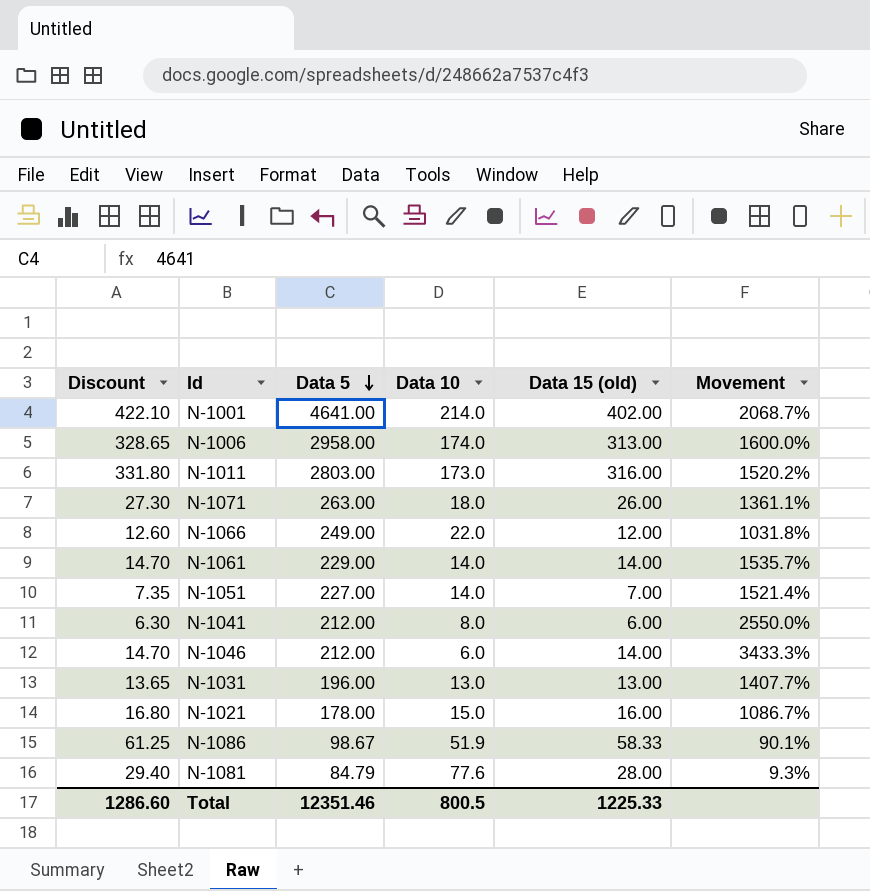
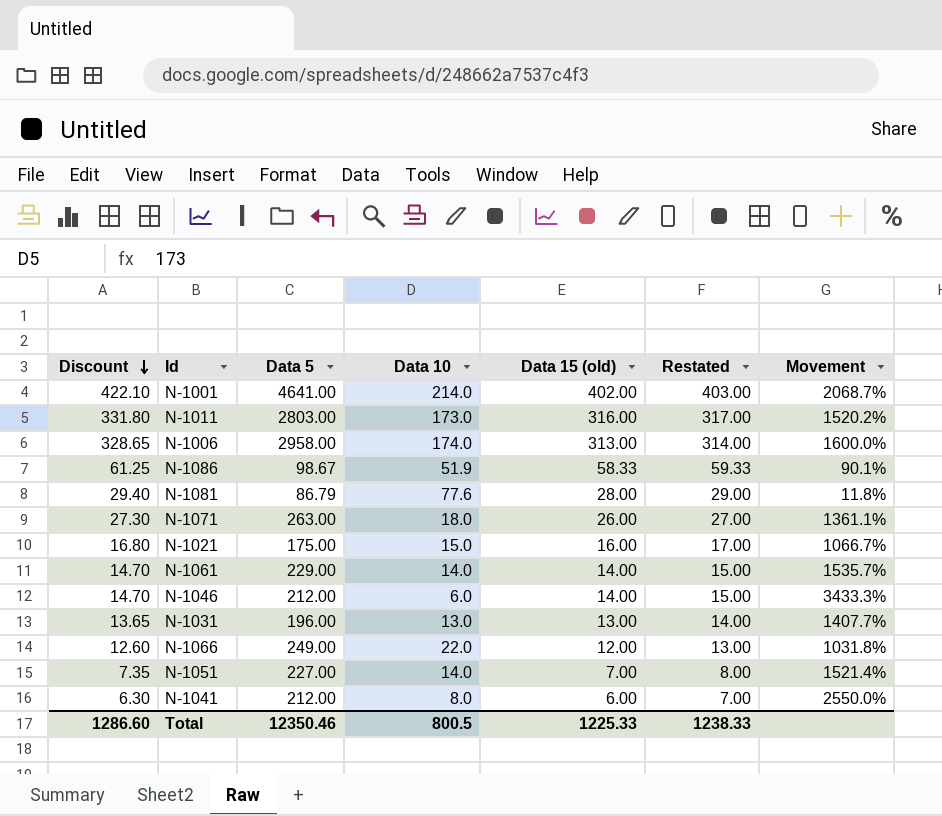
row order: Data 5 descending -> Discount descending
column Restated | formula: none -> [Data 15 (old)] + 1
N-1081 | Data 5: 84.79 -> 86.79
N-1081 | Movement: 9.3% -> 11.8%
N-1021 | Data 5: 178.00 -> 175.00
N-1021 | Movement: 1086.7% -> 1066.7%
Total | Data 5: 12351.46 -> 12350.46

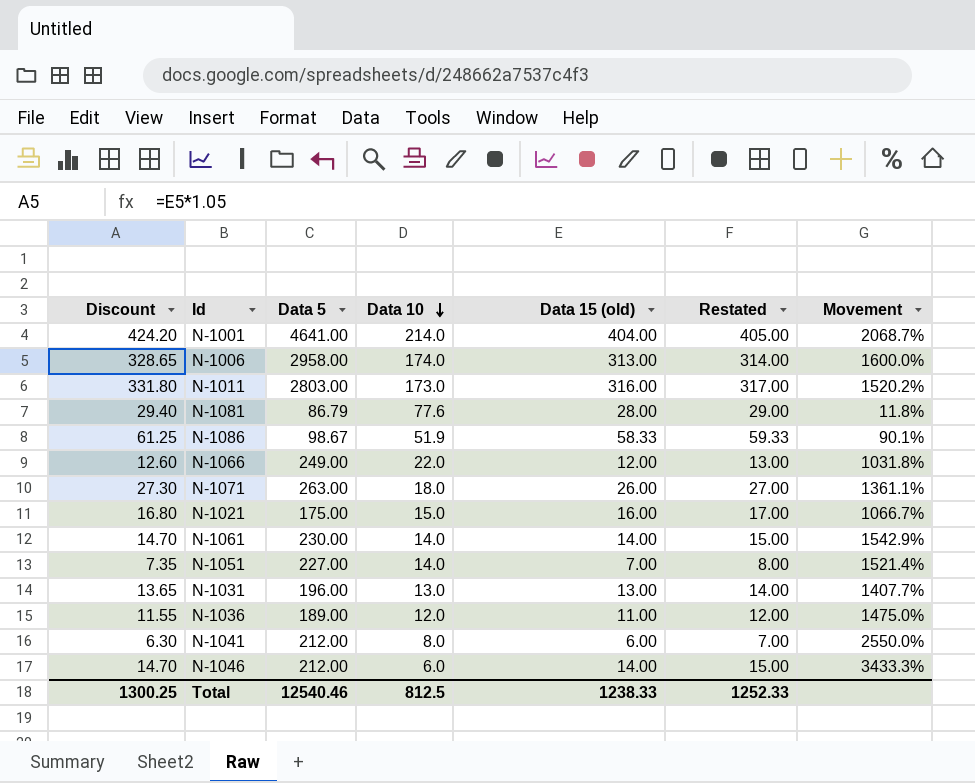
row order: Discount descending -> Data 10 descending
N-1001 | Discount: 422.10 -> 424.20
N-1001 | Data 15 (old): 402.00 -> 404.00
N-1001 | Restated: 403.00 -> 405.00
N-1061 | Data 5: 229.00 -> 230.00
N-1061 | Movement: 1535.7% -> 1542.9%
row N-1036: none -> 11.55 | 189.00 | 12.0 | 11.00 | 12.00 | 1475.0%
Total | Discount: 1286.60 -> 1300.25
Total | Data 5: 12350.46 -> 12540.46
Total | Data 10: 800.5 -> 812.5
Total | Data 15 (old): 1225.33 -> 1238.33
Total | Restated: 1238.33 -> 1252.33

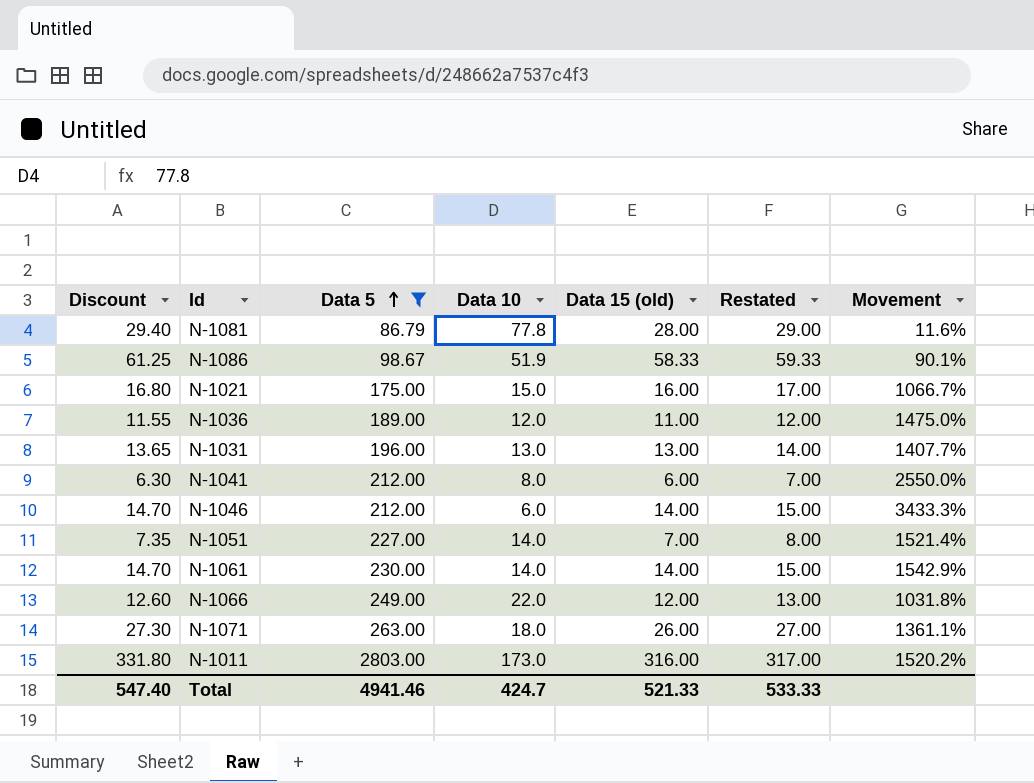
filter: none -> Data 5 <= 2803.00
row order: Data 10 descending -> Data 5 ascending
N-1081 | Data 10: 77.6 -> 77.8
N-1081 | Movement: 11.8% -> 11.6%
Total | Discount: 1300.25 -> 547.40
Total | Data 5: 12540.46 -> 4941.46
Total | Data 10: 812.5 -> 424.7
Total | Data 15 (old): 1238.33 -> 521.33
Total | Restated: 1252.33 -> 533.33

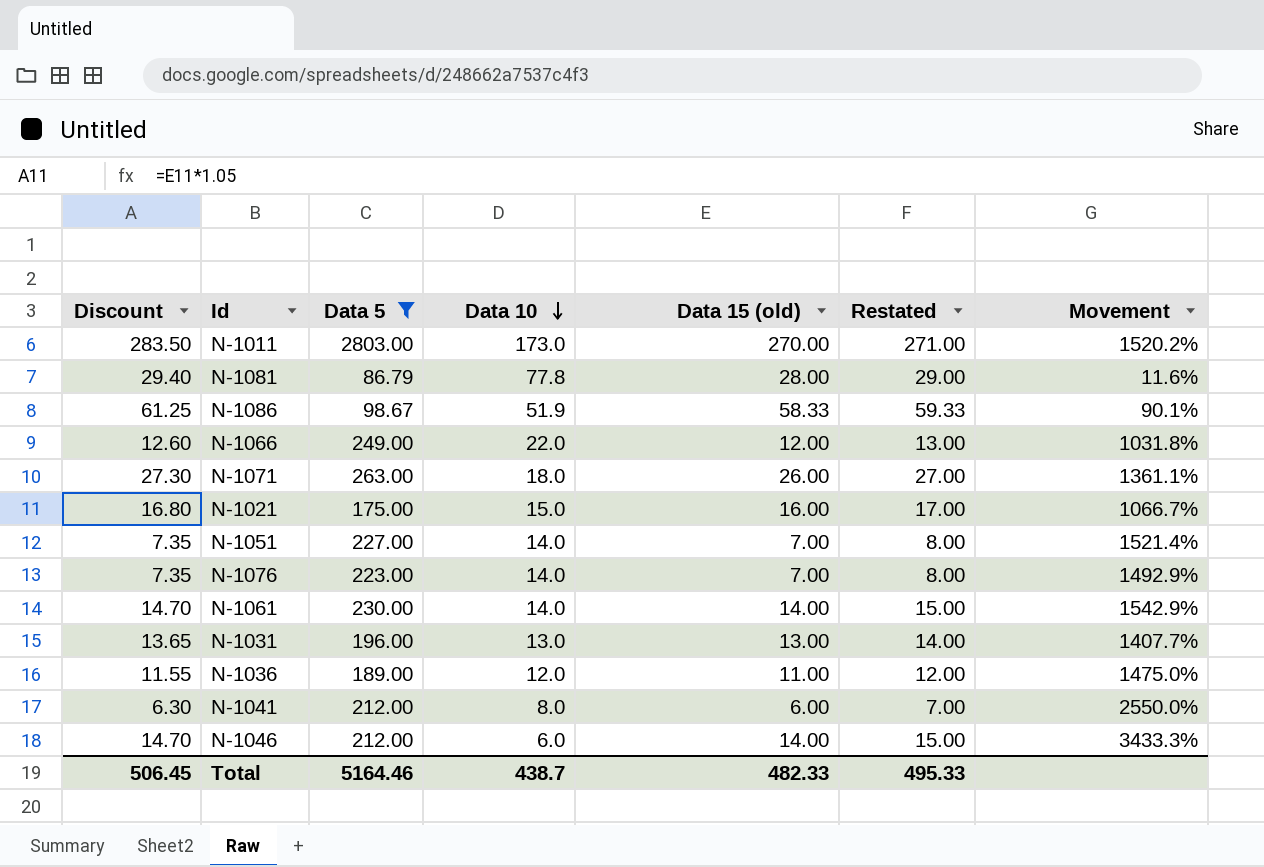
row order: Data 5 ascending -> Data 10 descending
N-1011 | Discount: 331.80 -> 283.50
N-1011 | Data 15 (old): 316.00 -> 270.00
N-1011 | Restated: 317.00 -> 271.00
row N-1076: none -> 7.35 | 223.00 | 14.0 | 7.00 | 8.00 | 1492.9%
Total | Discount: 547.40 -> 506.45
Total | Data 5: 4941.46 -> 5164.46
Total | Data 10: 424.7 -> 438.7
Total | Data 15 (old): 521.33 -> 482.33
Total | Restated: 533.33 -> 495.33

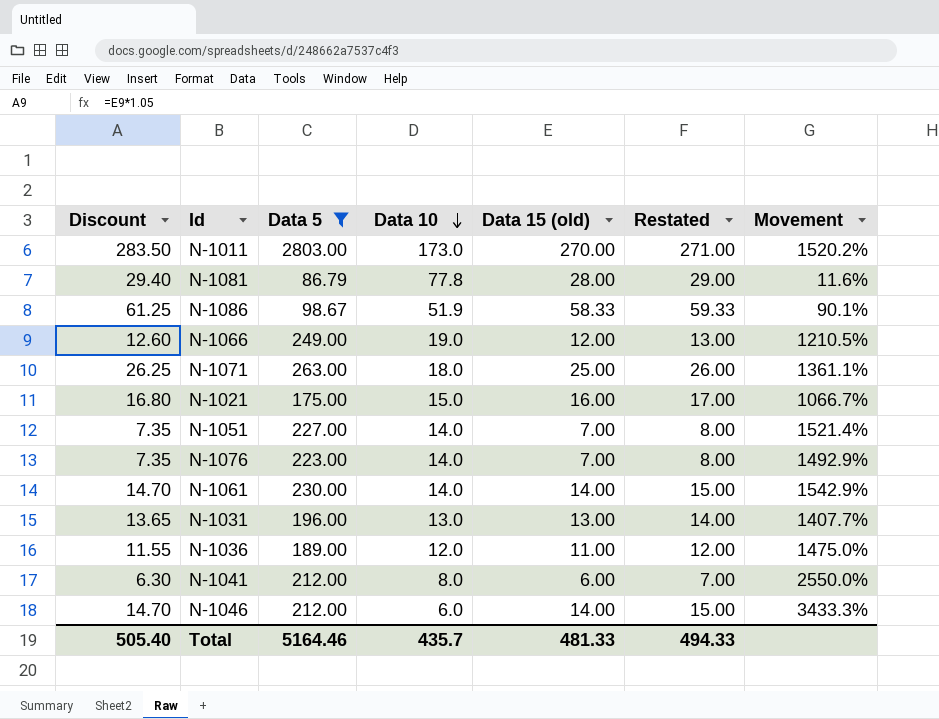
N-1066 | Data 10: 22.0 -> 19.0
N-1066 | Movement: 1031.8% -> 1210.5%
N-1071 | Discount: 27.30 -> 26.25
N-1071 | Data 15 (old): 26.00 -> 25.00
N-1071 | Restated: 27.00 -> 26.00
Total | Discount: 506.45 -> 505.40
Total | Data 10: 438.7 -> 435.7
Total | Data 15 (old): 482.33 -> 481.33
Total | Restated: 495.33 -> 494.33

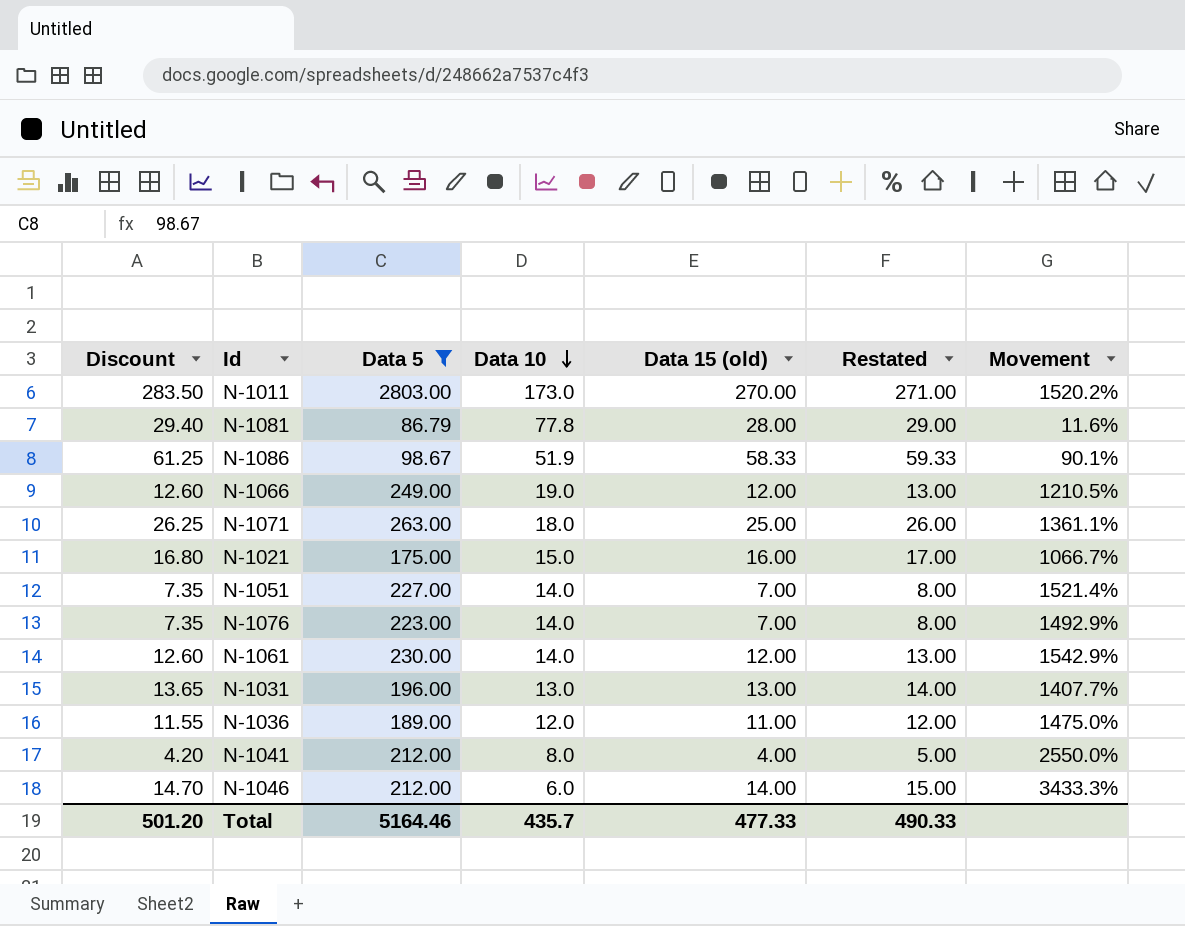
N-1061 | Discount: 14.70 -> 12.60
N-1061 | Data 15 (old): 14.00 -> 12.00
N-1061 | Restated: 15.00 -> 13.00
N-1041 | Discount: 6.30 -> 4.20
N-1041 | Data 15 (old): 6.00 -> 4.00
N-1041 | Restated: 7.00 -> 5.00
Total | Discount: 505.40 -> 501.20
Total | Data 15 (old): 481.33 -> 477.33
Total | Restated: 494.33 -> 490.33

